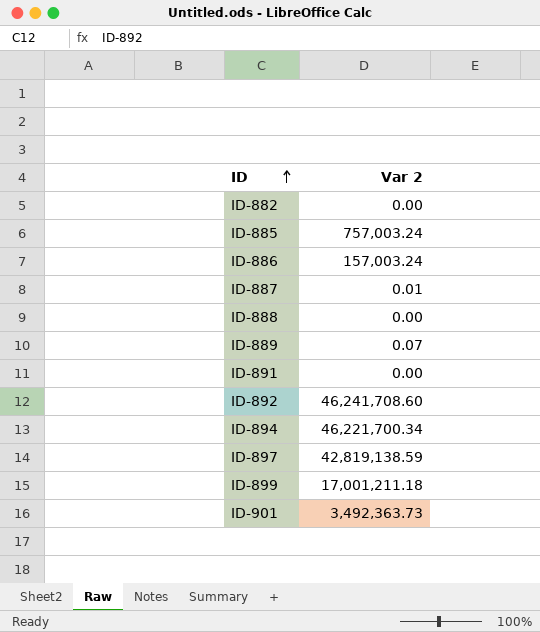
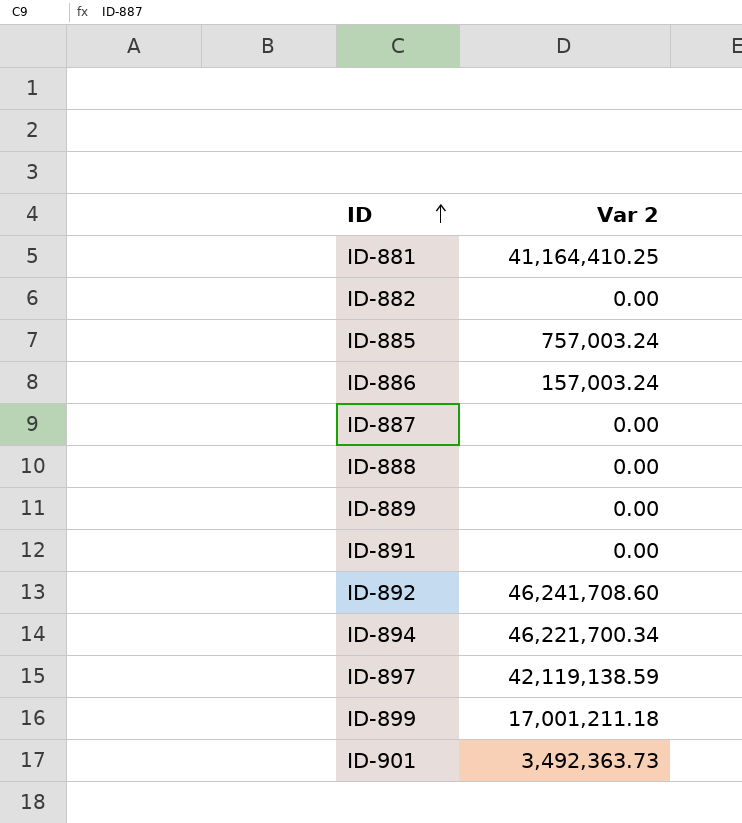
row ID-881: none -> 41,164,410.25
ID-887 | Var 2: 0.01 -> 0.00
ID-889 | Var 2: 0.07 -> 0.00
ID-897 | Var 2: 42,819,138.59 -> 42,119,138.59

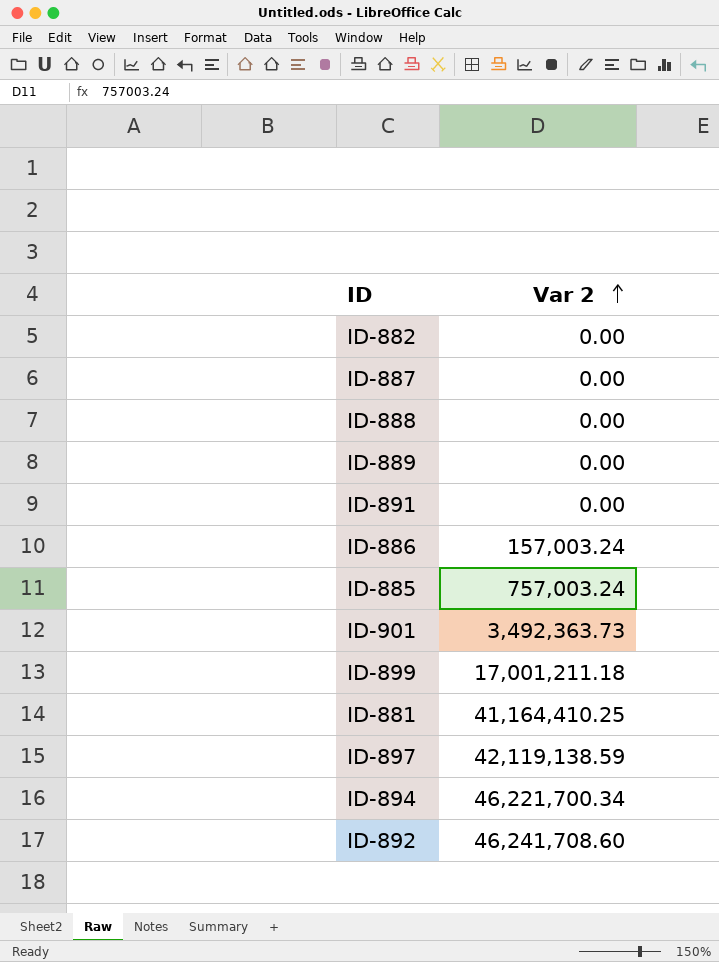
row order: ID ascending -> Var 2 ascending

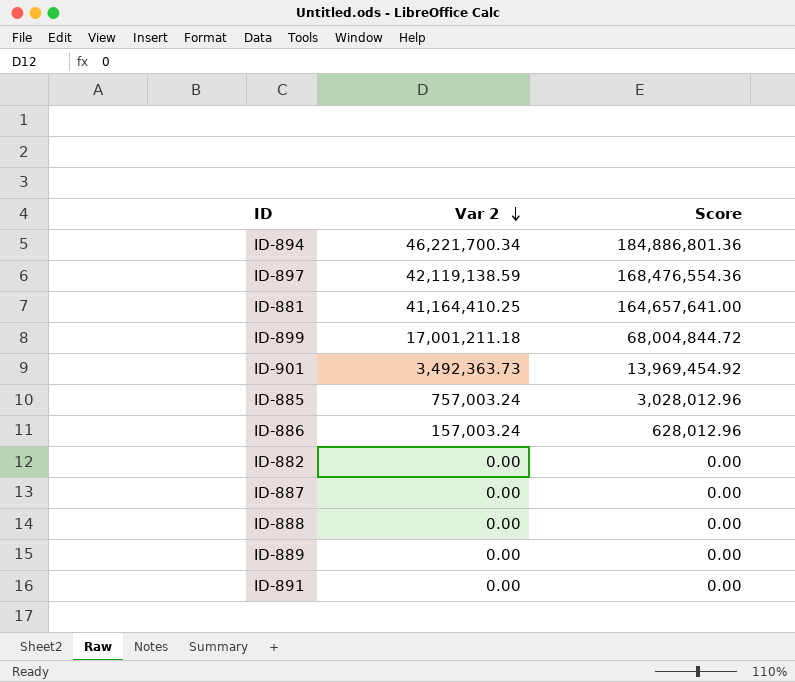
row order: Var 2 ascending -> Var 2 descending
column Score | formula: none -> [Var 2] * 4
row ID-892: 46,241,708.60 -> none

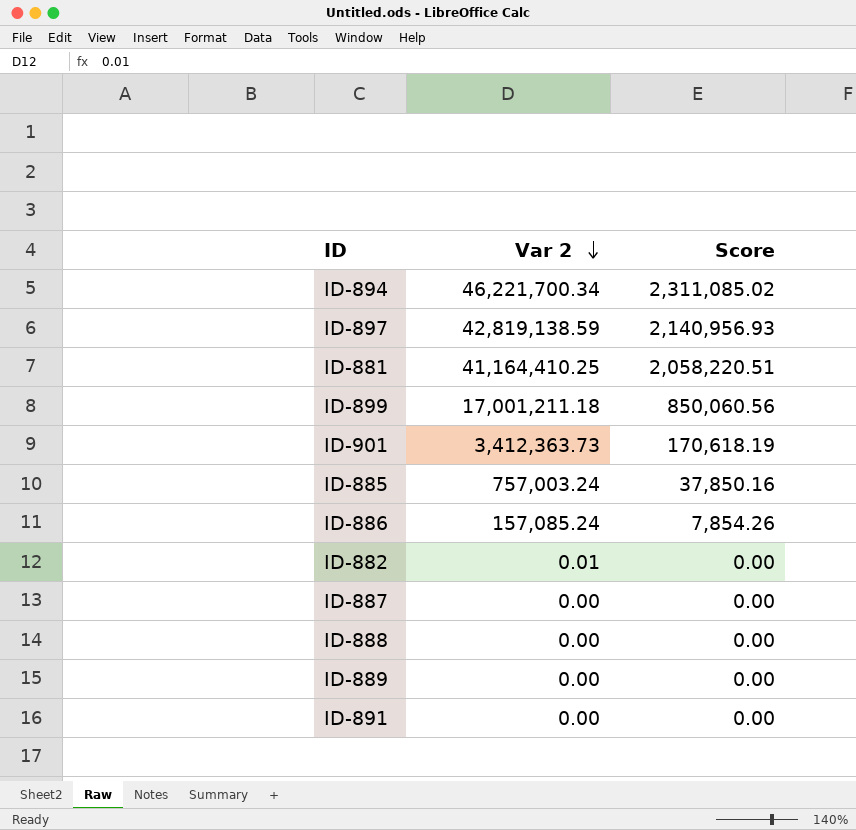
column Score | formula: [Var 2] * 4 -> [Var 2] * 0.05
ID-897 | Var 2: 42,119,138.59 -> 42,819,138.59
ID-901 | Var 2: 3,492,363.73 -> 3,412,363.73
ID-886 | Var 2: 157,003.24 -> 157,085.24
ID-882 | Var 2: 0.00 -> 0.01

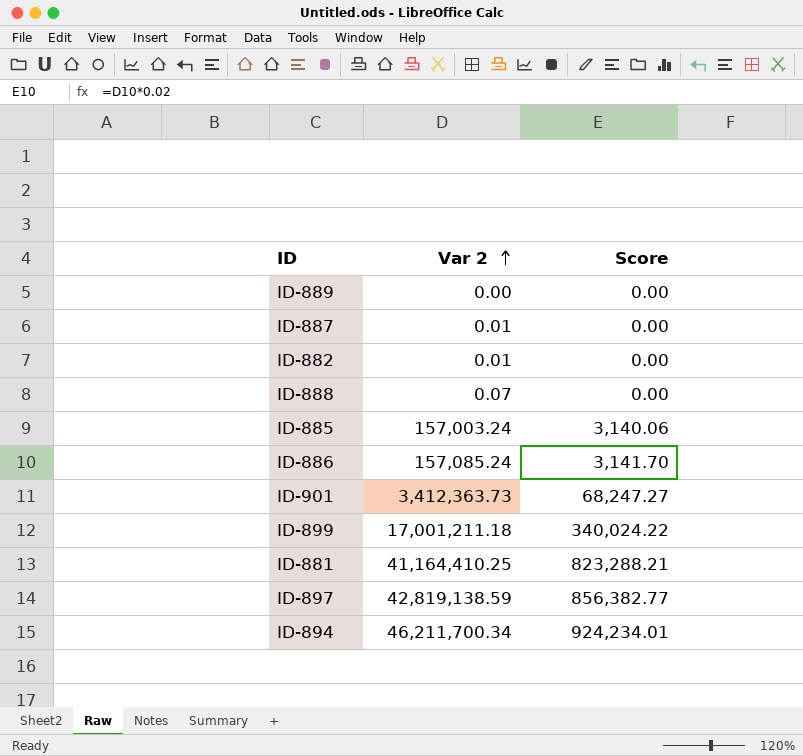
row order: Var 2 descending -> Var 2 ascending
column Score | formula: [Var 2] * 0.05 -> [Var 2] * 0.02
row ID-891: 0.00 | 0.00 -> none
ID-887 | Var 2: 0.00 -> 0.01
ID-888 | Var 2: 0.00 -> 0.07
ID-885 | Var 2: 757,003.24 -> 157,003.24
ID-894 | Var 2: 46,221,700.34 -> 46,211,700.34

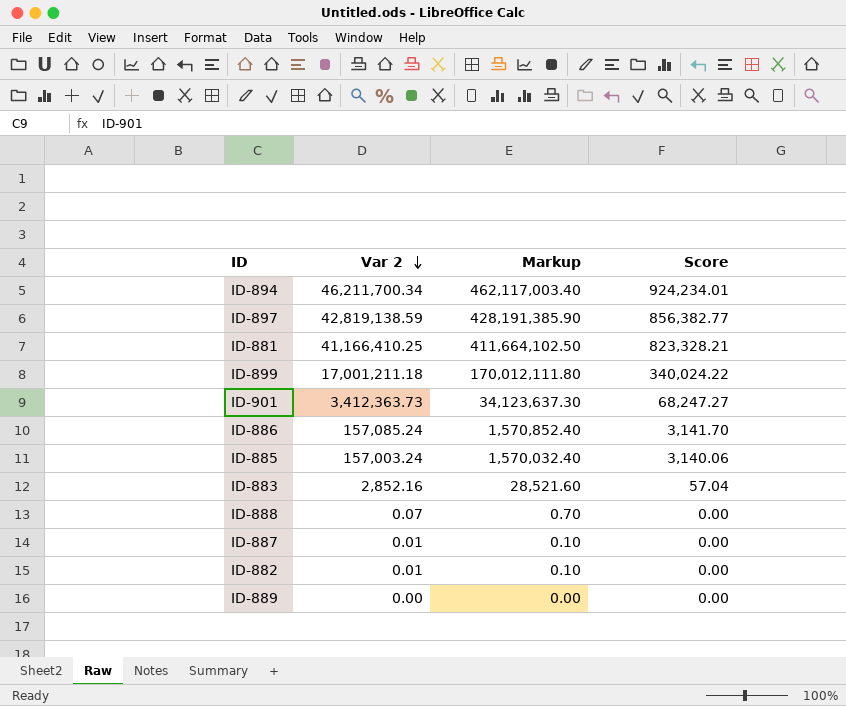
row order: Var 2 ascending -> Var 2 descending
column Markup | formula: none -> [Var 2] * 10
ID-881 | Var 2: 41,164,410.25 -> 41,166,410.25
ID-881 | Score: 823,288.21 -> 823,328.21
row ID-883: none -> 2,852.16 | 28,521.60 | 57.04

